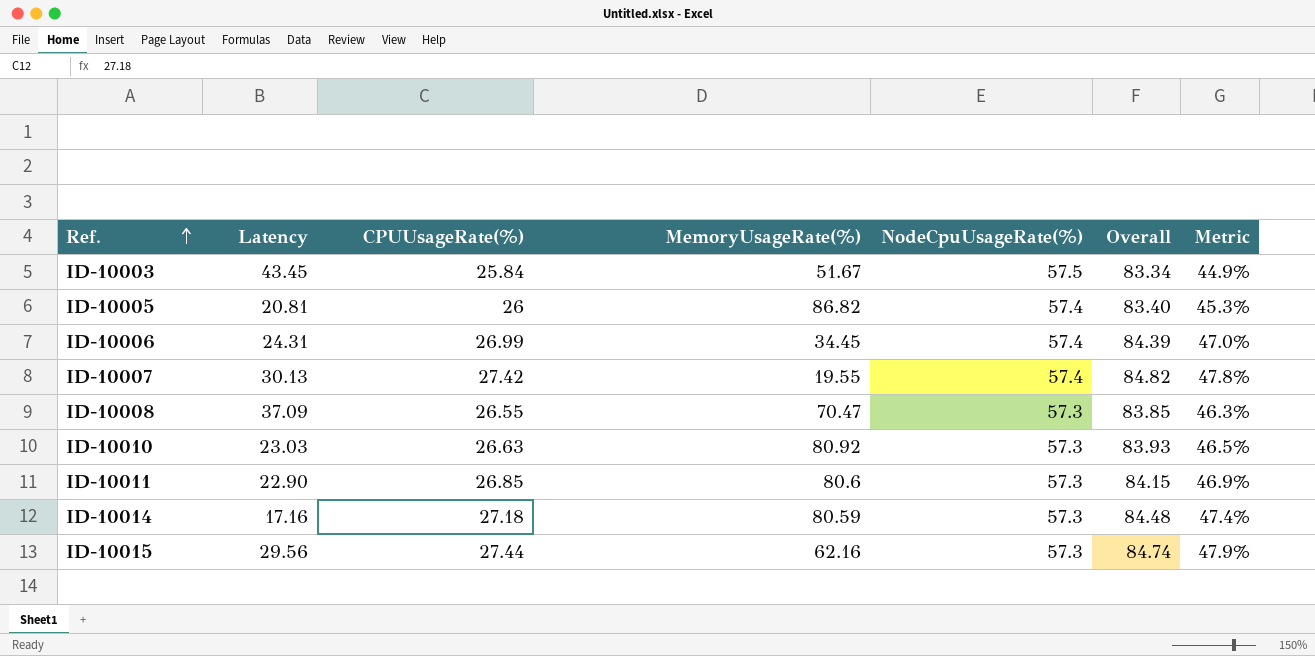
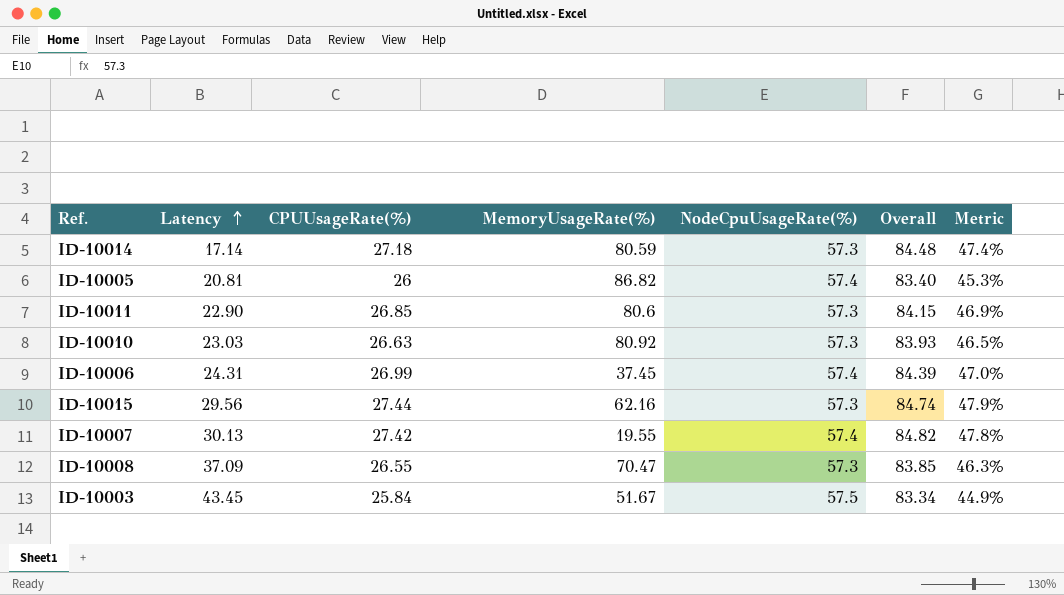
row order: Ref. ascending -> Latency ascending
ID-10014 | Latency: 17.16 -> 17.14
ID-10006 | MemoryUsageRate(%): 34.45 -> 37.45

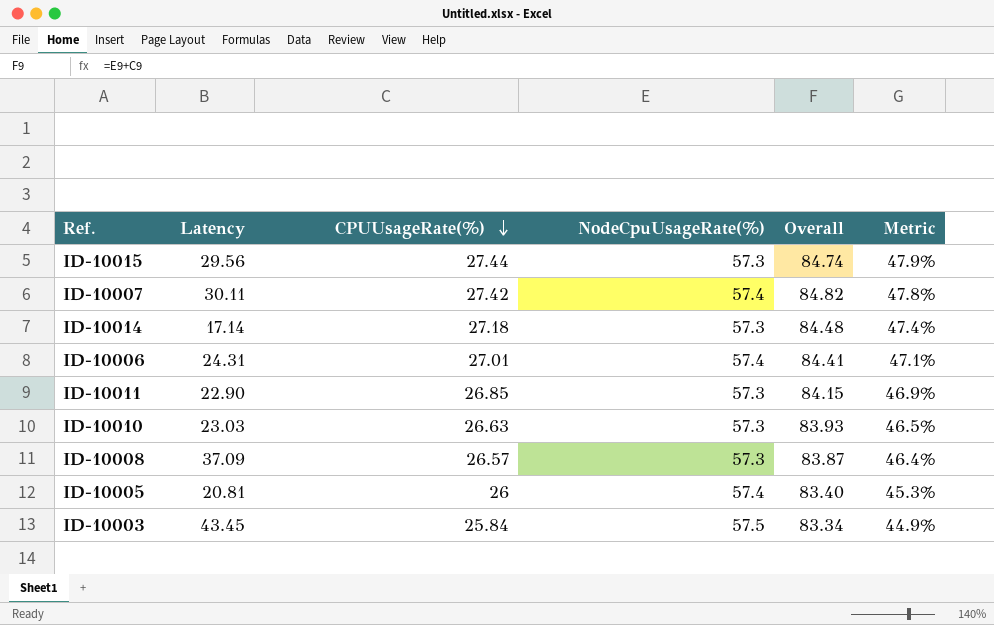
row order: Latency ascending -> CPUUsageRate(%) descending
column MemoryUsageRate(%) | position: 4 -> none
ID-10007 | Latency: 30.13 -> 30.11
ID-10006 | CPUUsageRate(%): 26.99 -> 27.01
ID-10006 | Overall: 84.39 -> 84.41
ID-10006 | Metric: 47.0% -> 47.1%
ID-10008 | CPUUsageRate(%): 26.55 -> 26.57
ID-10008 | Overall: 83.85 -> 83.87
ID-10008 | Metric: 46.3% -> 46.4%

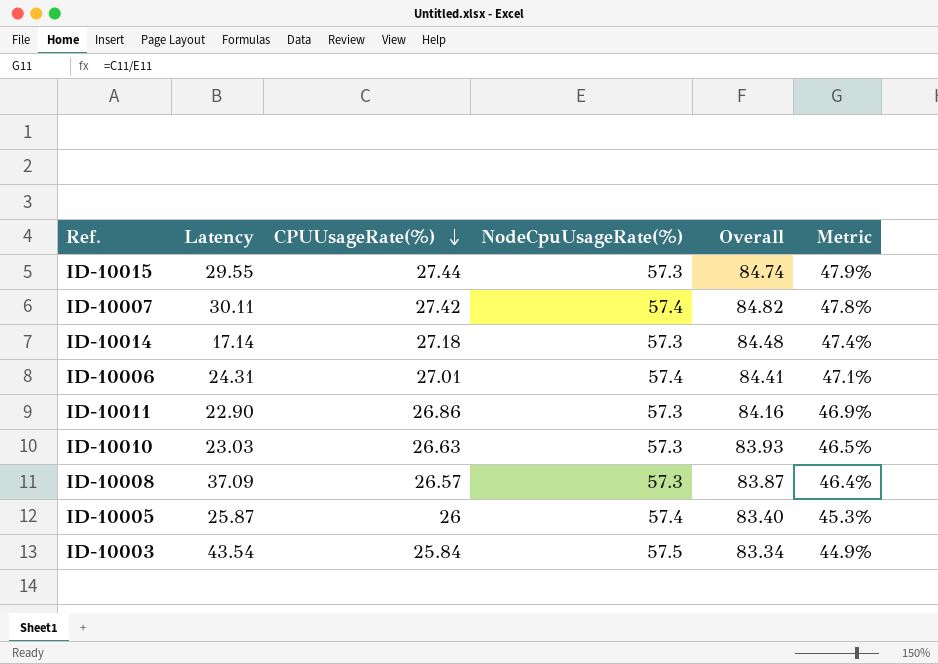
ID-10015 | Latency: 29.56 -> 29.55
ID-10011 | CPUUsageRate(%): 26.85 -> 26.86
ID-10011 | Overall: 84.15 -> 84.16
ID-10005 | Latency: 20.81 -> 25.87
ID-10003 | Latency: 43.45 -> 43.54

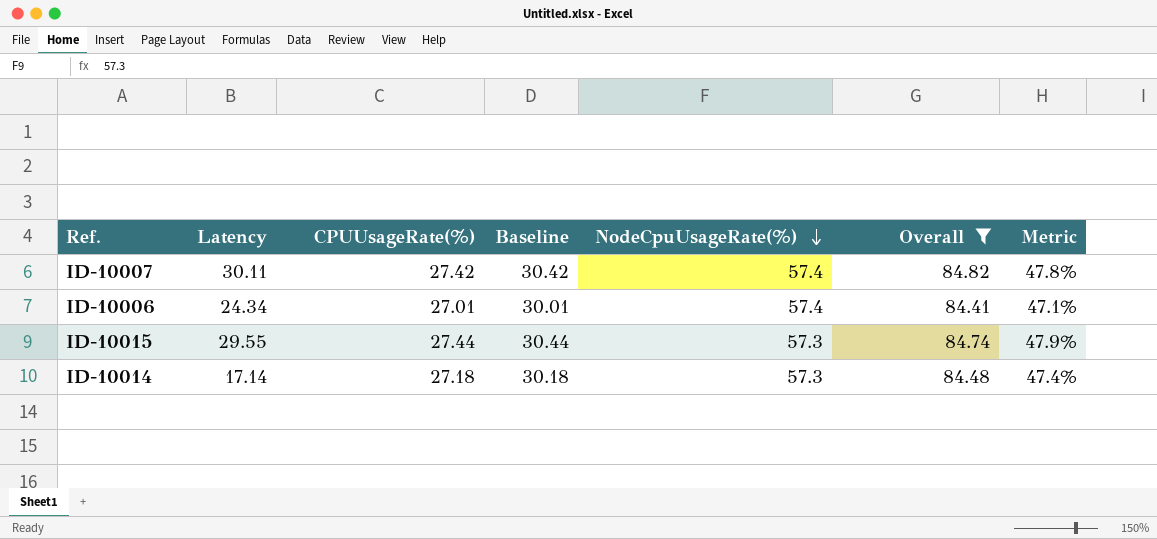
filter: none -> Overall >= 84.41
row order: CPUUsageRate(%) descending -> NodeCpuUsageRate(%) descending
column Baseline | formula: none -> [CPUUsageRate(%)] + 3
ID-10006 | Latency: 24.31 -> 24.34

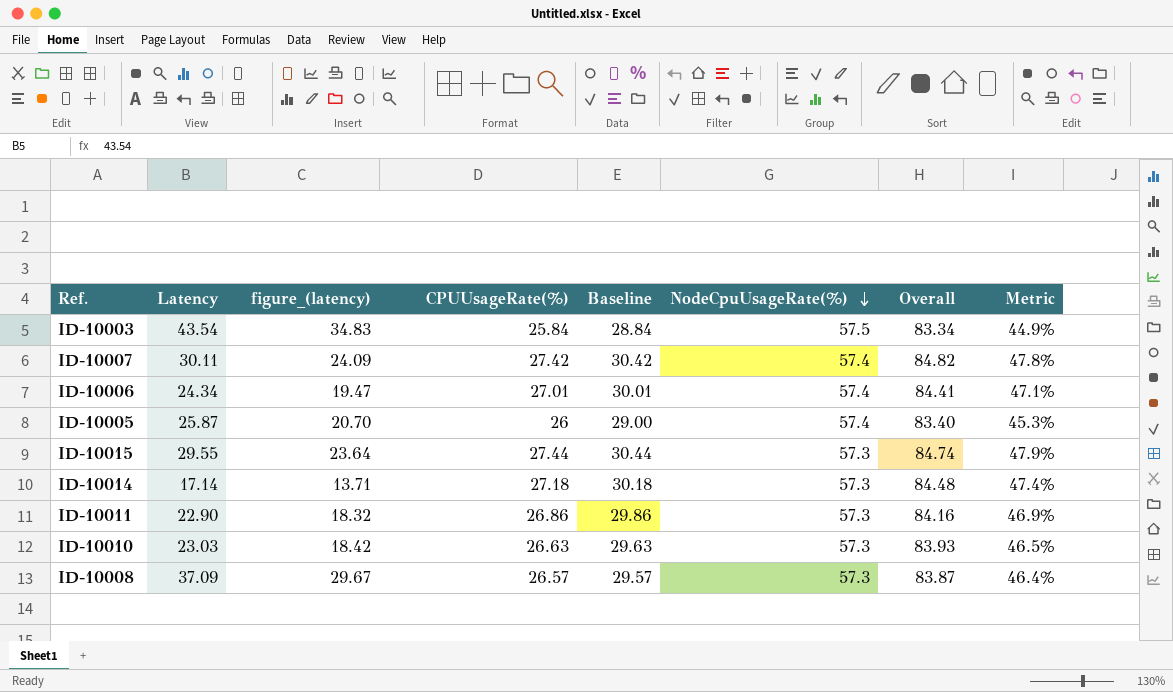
filter: Overall >= 84.41 -> none
column figure_(latency) | formula: none -> [Latency] * 0.8

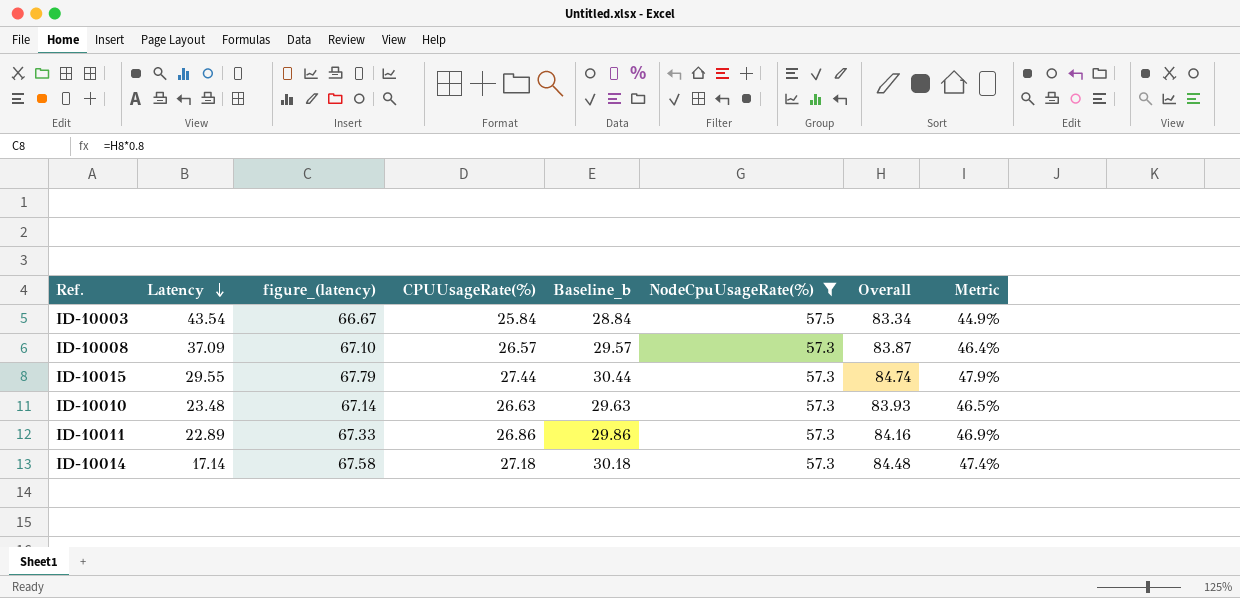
filter: none -> NodeCpuUsageRate(%) != 57.4
row order: NodeCpuUsageRate(%) descending -> Latency descending
column figure_(latency) | formula: [Latency] * 0.8 -> [Overall] * 0.8
column name: Baseline -> Baseline_b
ID-10010 | Latency: 23.03 -> 23.48
ID-10011 | Latency: 22.90 -> 22.89

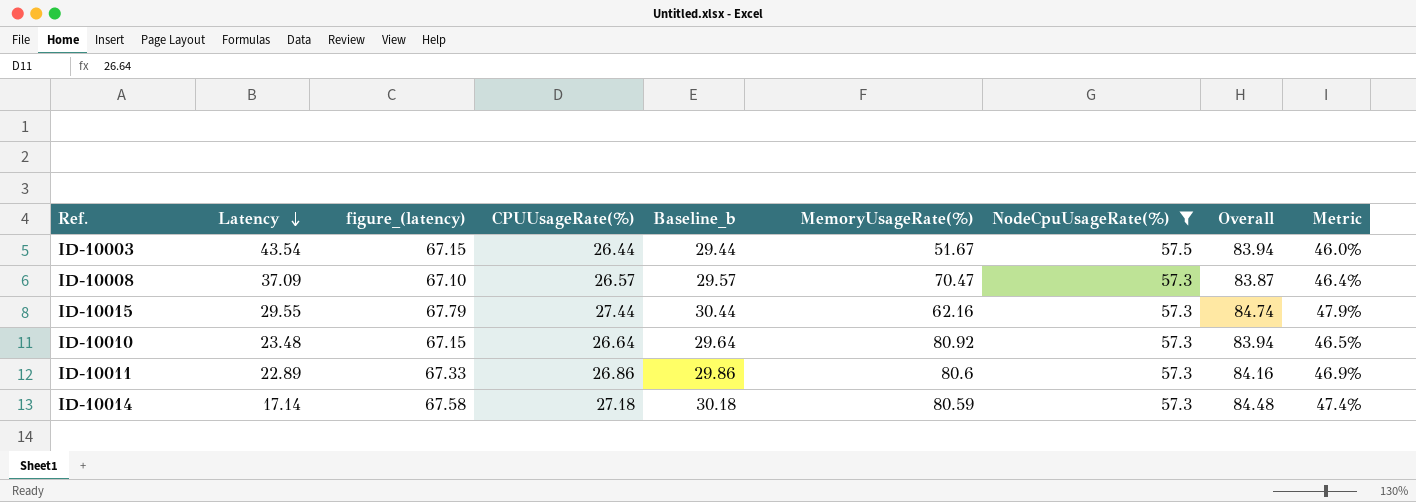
column MemoryUsageRate(%) | position: none -> 6
ID-10003 | figure_(latency): 66.67 -> 67.15
ID-10003 | CPUUsageRate(%): 25.84 -> 26.44
ID-10003 | Baseline_b: 28.84 -> 29.44
ID-10003 | Overall: 83.34 -> 83.94
ID-10003 | Metric: 44.9% -> 46.0%
ID-10010 | figure_(latency): 67.14 -> 67.15
ID-10010 | CPUUsageRate(%): 26.63 -> 26.64
ID-10010 | Baseline_b: 29.63 -> 29.64
ID-10010 | Overall: 83.93 -> 83.94

